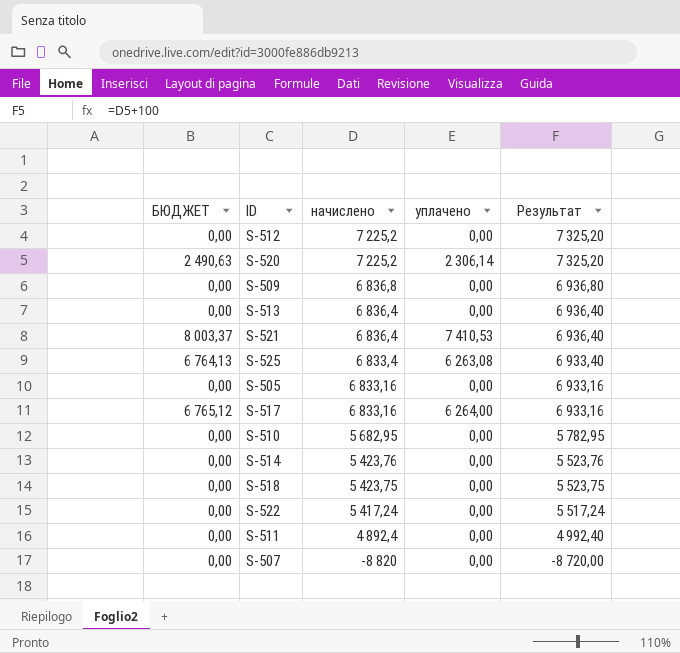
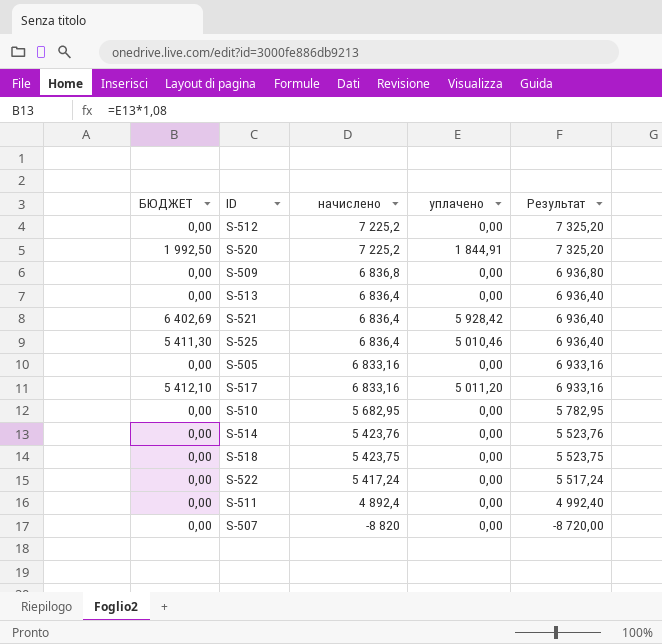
S-520 | БЮДЖЕТ: 2 490,63 -> 1 992,50
S-520 | уплачено: 2 306,14 -> 1 844,91
S-521 | БЮДЖЕТ: 8 003,37 -> 6 402,69
S-521 | уплачено: 7 410,53 -> 5 928,42
S-525 | БЮДЖЕТ: 6 764,13 -> 5 411,30
S-525 | начислено: 6 833,4 -> 6 836,4
S-525 | уплачено: 6 263,08 -> 5 010,46
S-525 | Результат: 6 933,40 -> 6 936,40
S-517 | БЮДЖЕТ: 6 765,12 -> 5 412,10
S-517 | уплачено: 6 264,00 -> 5 011,20

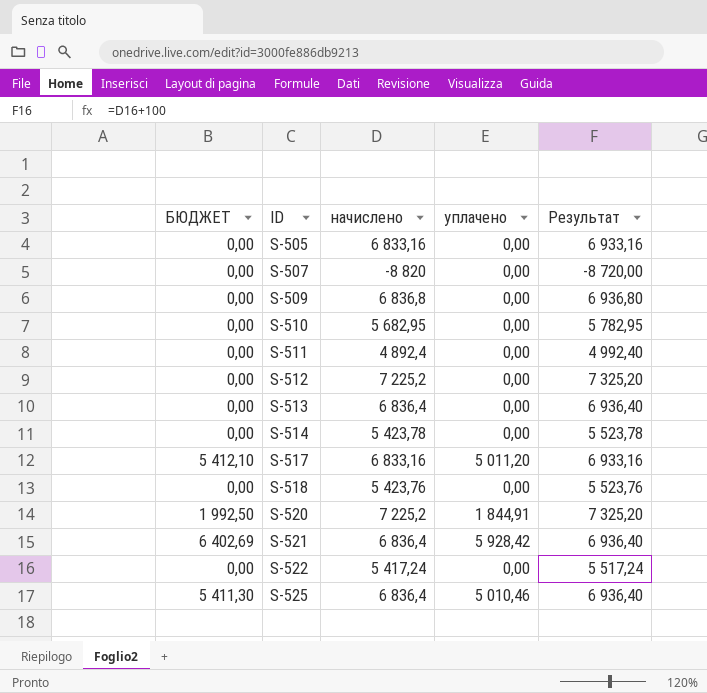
row order: начислено descending -> ID ascending
S-514 | начислено: 5 423,76 -> 5 423,78
S-514 | Результат: 5 523,76 -> 5 523,78
S-518 | начислено: 5 423,75 -> 5 423,76
S-518 | Результат: 5 523,75 -> 5 523,76

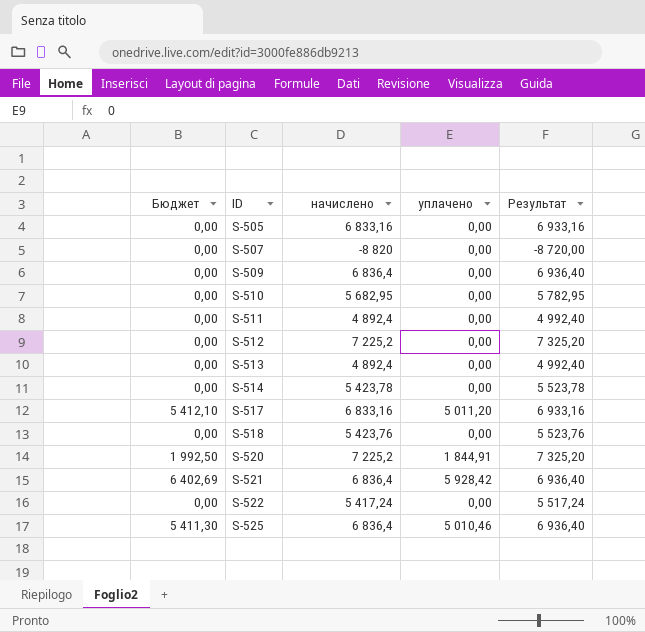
column name: БЮДЖЕТ -> Бюджет
S-509 | начислено: 6 836,8 -> 6 836,4
S-509 | Результат: 6 936,80 -> 6 936,40
S-513 | начислено: 6 836,4 -> 4 892,4
S-513 | Результат: 6 936,40 -> 4 992,40

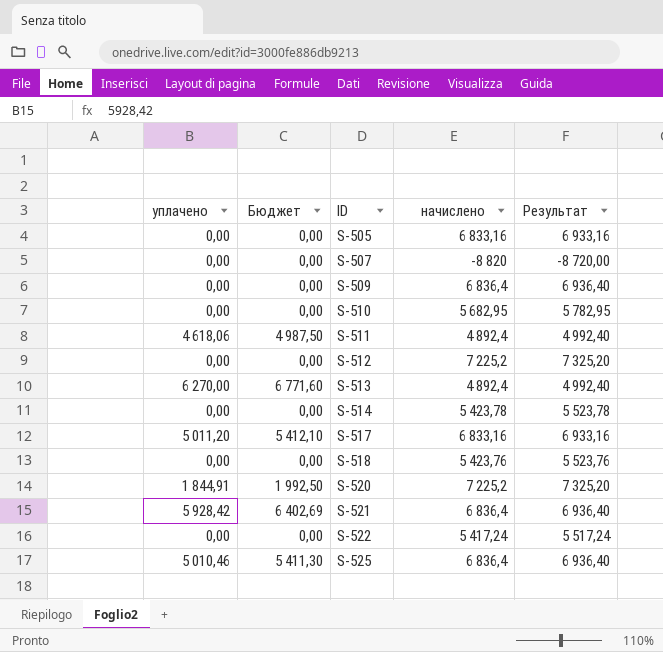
column уплачено | position: 4 -> 1
S-511 | уплачено: 0,00 -> 4 618,06
S-511 | Бюджет: 0,00 -> 4 987,50
S-513 | уплачено: 0,00 -> 6 270,00
S-513 | Бюджет: 0,00 -> 6 771,60

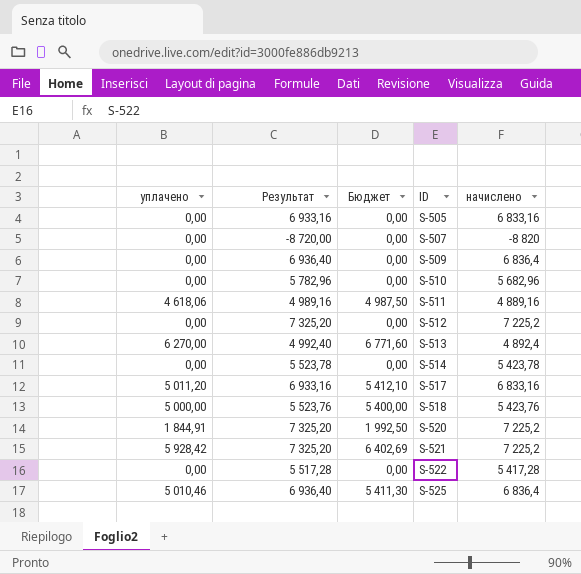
column Результат | position: 5 -> 2
S-510 | Результат: 5 782,95 -> 5 782,96
S-510 | начислено: 5 682,95 -> 5 682,96
S-511 | Результат: 4 992,40 -> 4 989,16
S-511 | начислено: 4 892,4 -> 4 889,16
S-518 | уплачено: 0,00 -> 5 000,00
S-518 | Бюджет: 0,00 -> 5 400,00
S-521 | Результат: 6 936,40 -> 7 325,20
S-521 | начислено: 6 836,4 -> 7 225,2
S-522 | Результат: 5 517,24 -> 5 517,28
S-522 | начислено: 5 417,24 -> 5 417,28

